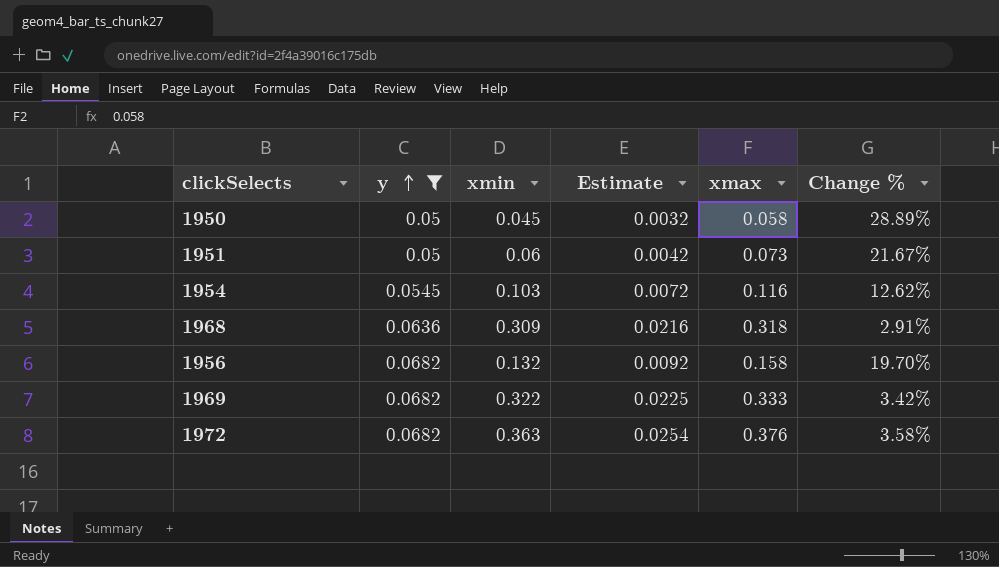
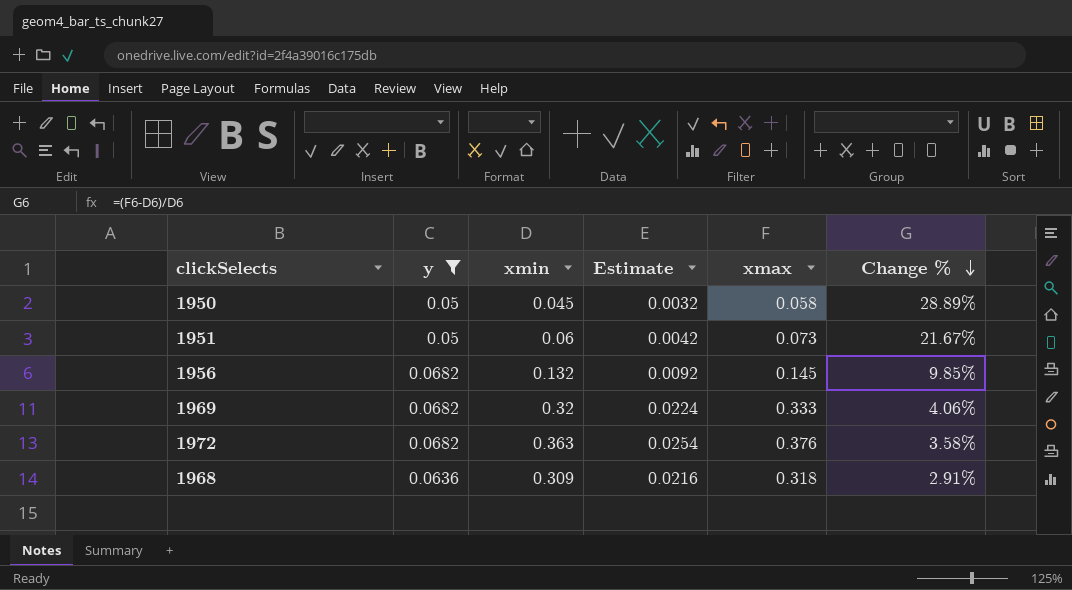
row order: y ascending -> Change % descending
row 1954: 0.0545 | 0.103 | 0.0072 | 0.116 | 12.62% -> none
1956 | xmax: 0.158 -> 0.145
1956 | Change %: 19.70% -> 9.85%
1969 | xmin: 0.322 -> 0.32
1969 | Estimate: 0.0225 -> 0.0224
1969 | Change %: 3.42% -> 4.06%

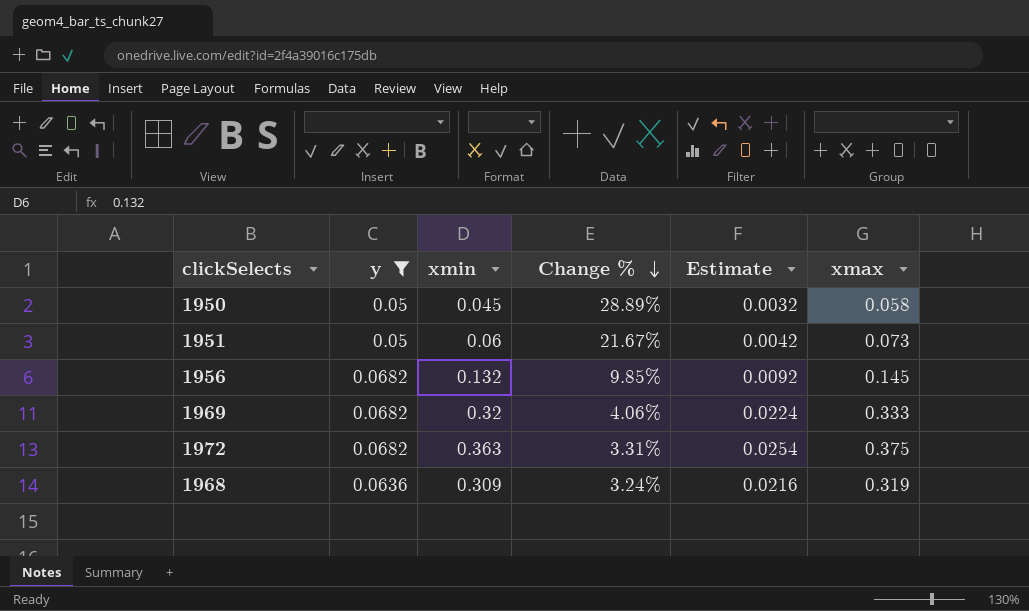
column Change % | position: 6 -> 4
1972 | Change %: 3.58% -> 3.31%
1972 | xmax: 0.376 -> 0.375
1968 | Change %: 2.91% -> 3.24%
1968 | xmax: 0.318 -> 0.319

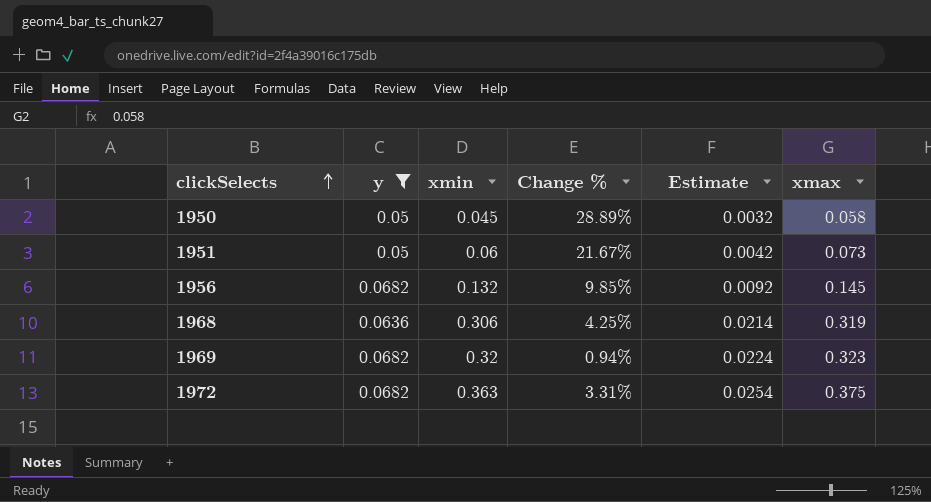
row order: Change % descending -> clickSelects ascending
1968 | xmin: 0.309 -> 0.306
1968 | Change %: 3.24% -> 4.25%
1968 | Estimate: 0.0216 -> 0.0214
1969 | Change %: 4.06% -> 0.94%
1969 | xmax: 0.333 -> 0.323

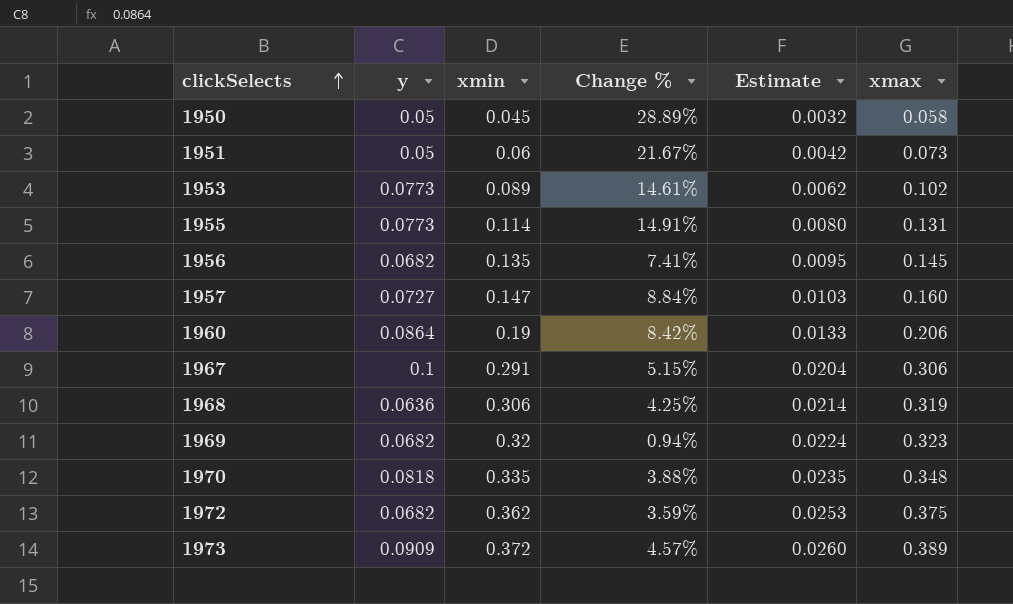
filter: y <= 0.0682 -> none
1956 | xmin: 0.132 -> 0.135
1956 | Change %: 9.85% -> 7.41%
1956 | Estimate: 0.0092 -> 0.0095
1972 | xmin: 0.363 -> 0.362
1972 | Change %: 3.31% -> 3.59%
1972 | Estimate: 0.0254 -> 0.0253

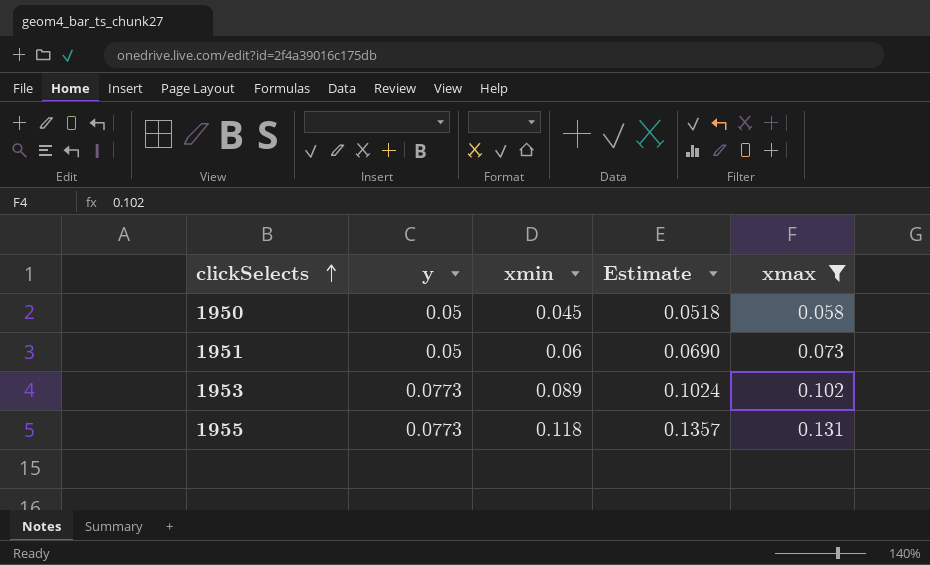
filter: none -> xmax <= 0.131
column Change % | formula: ([xmax] - [xmin]) / [xmin] -> none
column Estimate | formula: [xmin] * 0.07 -> [xmin] * 1.15
1955 | xmin: 0.114 -> 0.118

